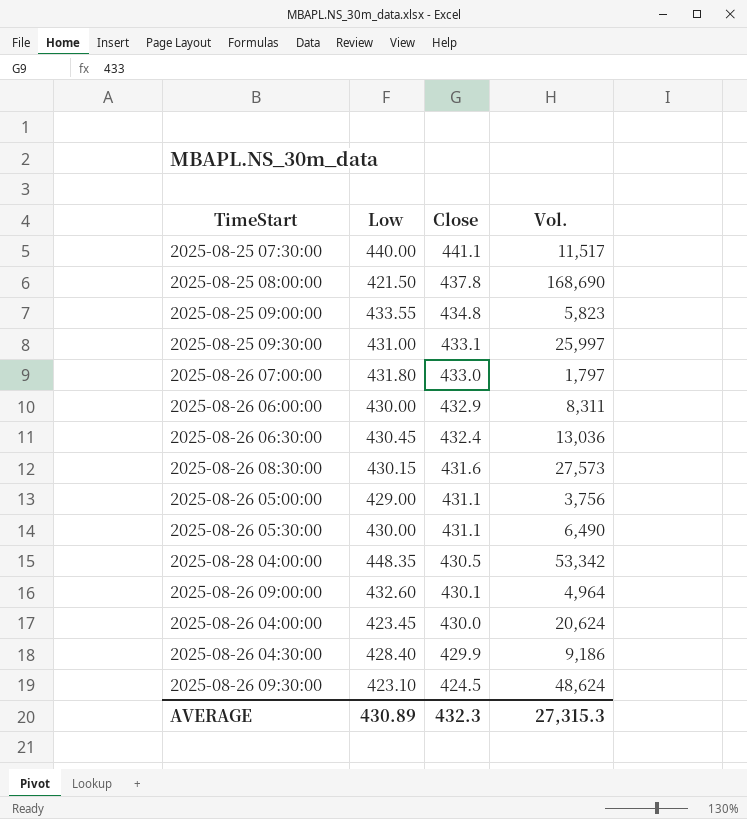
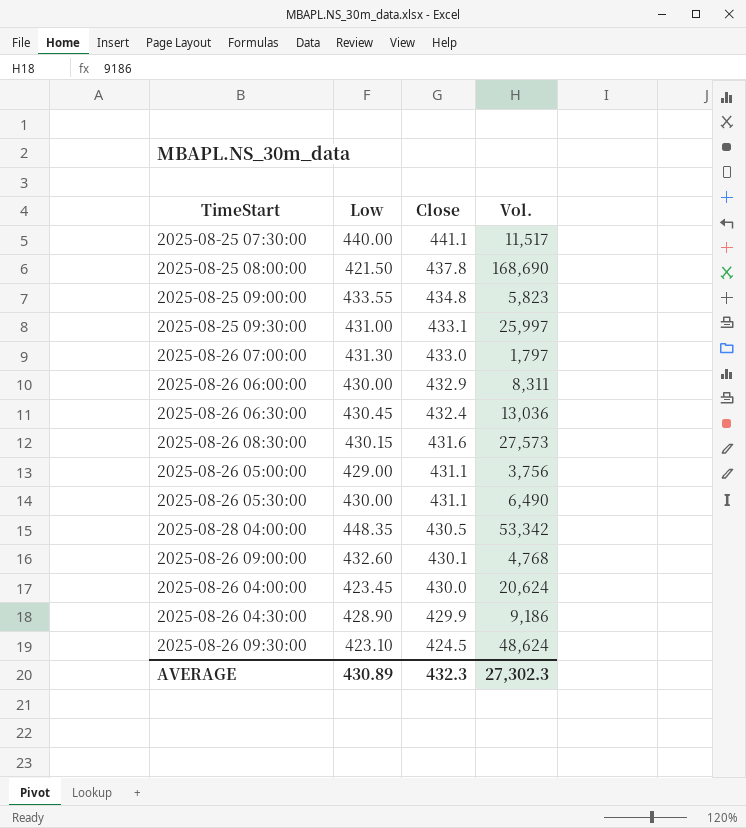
2025-08-26 07:00:00 | Low: 431.80 -> 431.30
2025-08-26 09:00:00 | Vol.: 4,964 -> 4,768
2025-08-26 04:30:00 | Low: 428.40 -> 428.90
AVERAGE | Vol.: 27,315.3 -> 27,302.3

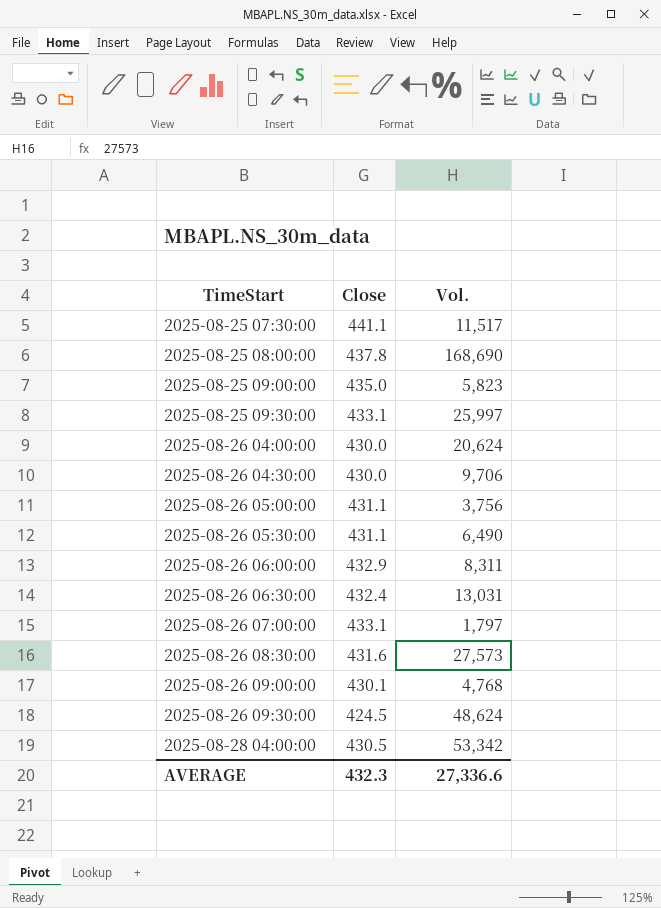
row order: Close descending -> TimeStart ascending
column Low | position: 2 -> none
2025-08-25 09:00:00 | Close: 434.8 -> 435.0
2025-08-26 04:30:00 | Close: 429.9 -> 430.0
2025-08-26 04:30:00 | Vol.: 9,186 -> 9,706
2025-08-26 06:30:00 | Vol.: 13,036 -> 13,031
2025-08-26 07:00:00 | Close: 433.0 -> 433.1
AVERAGE | Vol.: 27,302.3 -> 27,336.6

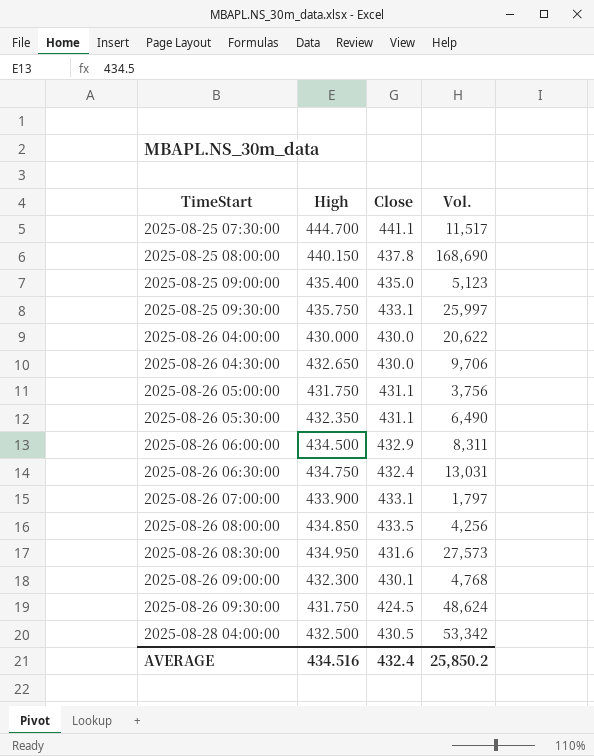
column High | position: none -> 2
2025-08-25 09:00:00 | Vol.: 5,823 -> 5,123
2025-08-26 04:00:00 | Vol.: 20,624 -> 20,622
row 2025-08-26 08:00:00: none -> 434.850 | 433.5 | 4,256
AVERAGE | Close: 432.3 -> 432.4
AVERAGE | Vol.: 27,336.6 -> 25,850.2

